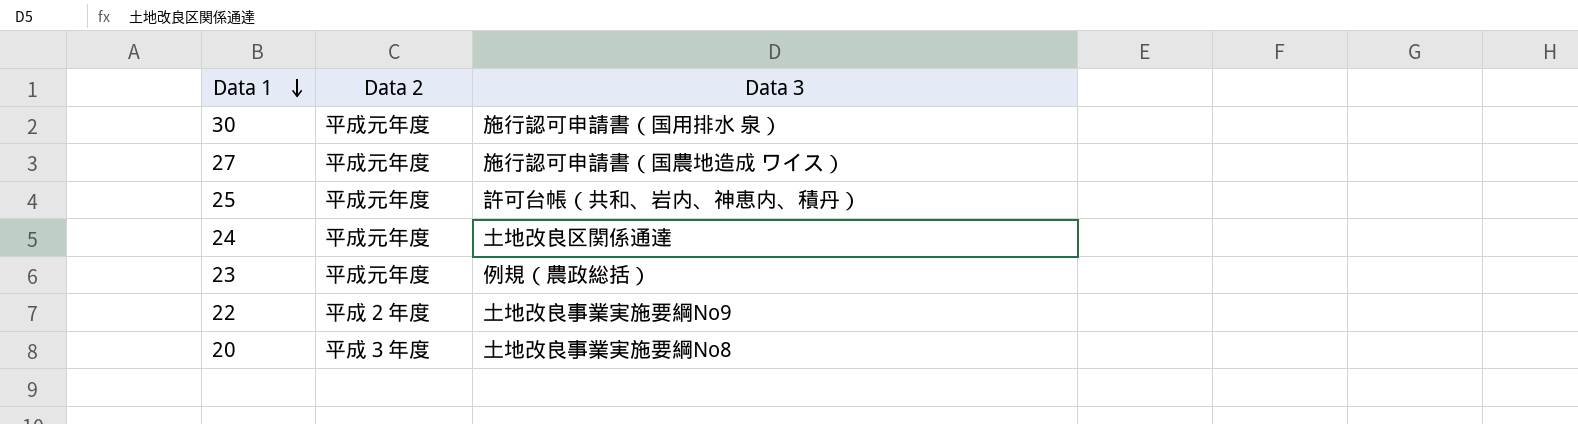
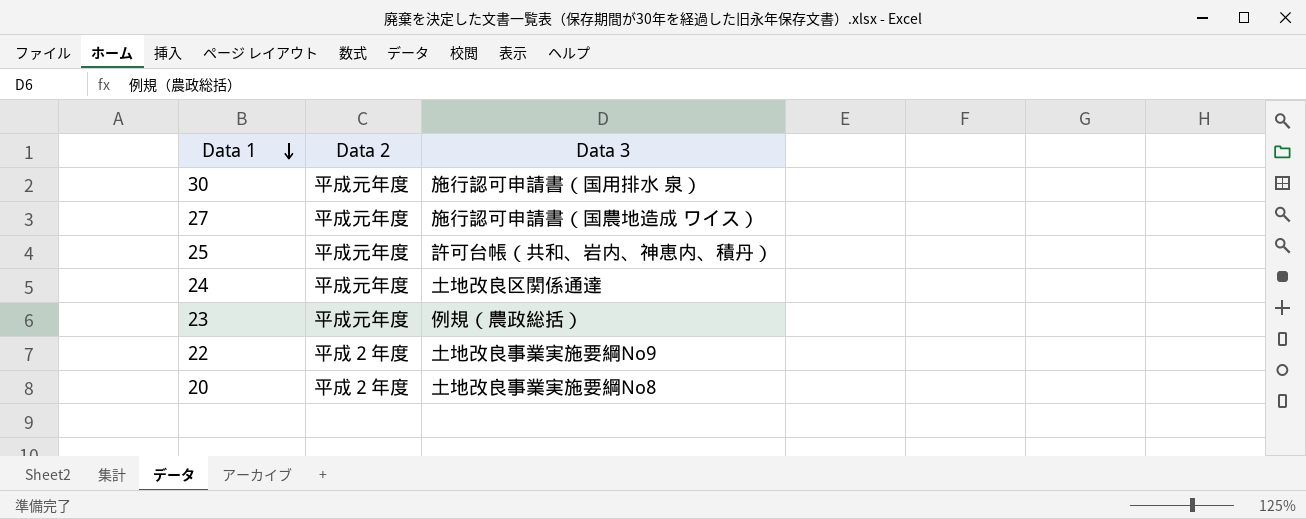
20 | Data 2: 平成３年度 -> 平成２年度

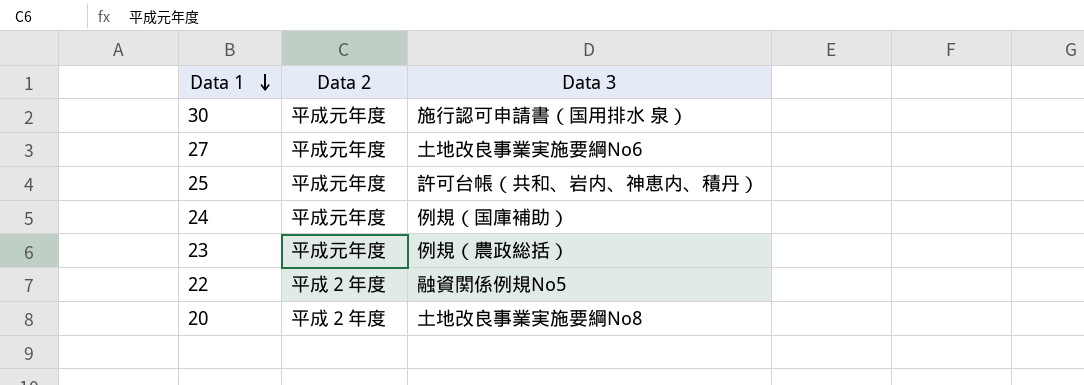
27 | Data 3: 施行認可申請書（国農地造成 ワイス） -> 土地改良事業実施要綱No6
24 | Data 3: 土地改良区関係通達 -> 例規（国庫補助）
22 | Data 3: 土地改良事業実施要綱No9 -> 融資関係例規No5

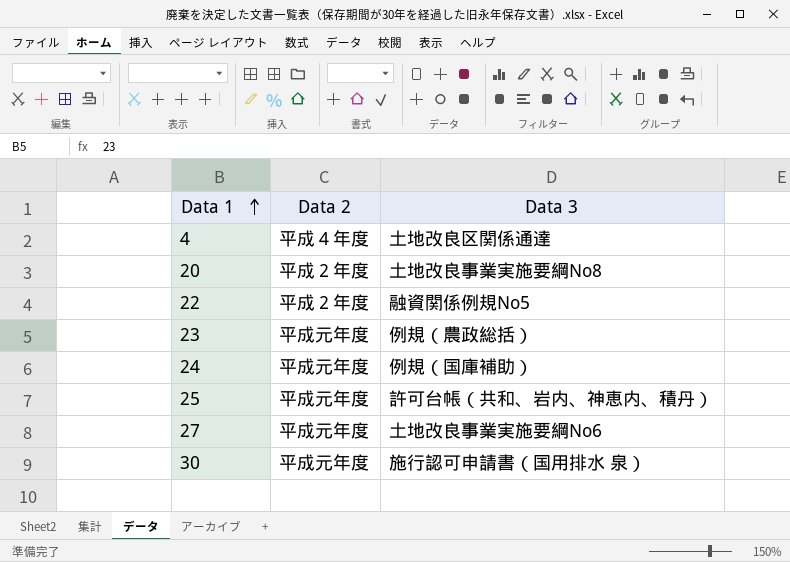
row order: Data 1 descending -> Data 1 ascending
row 4: none -> 平成４年度 | 土地改良区関係通達

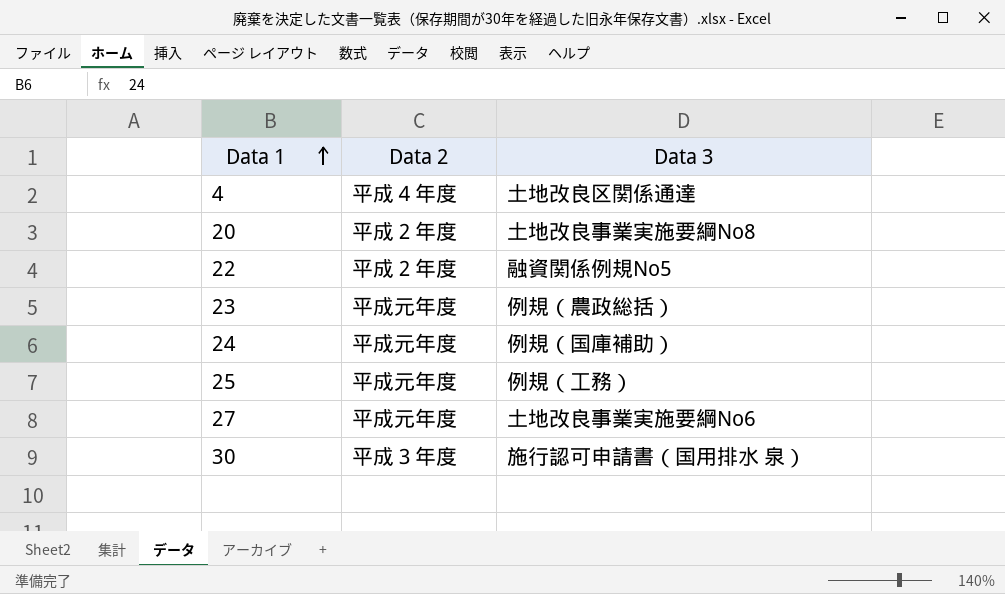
25 | Data 3: 許可台帳（共和、岩内、神恵内、積丹） -> 例規（工務）
30 | Data 2: 平成元年度 -> 平成３年度

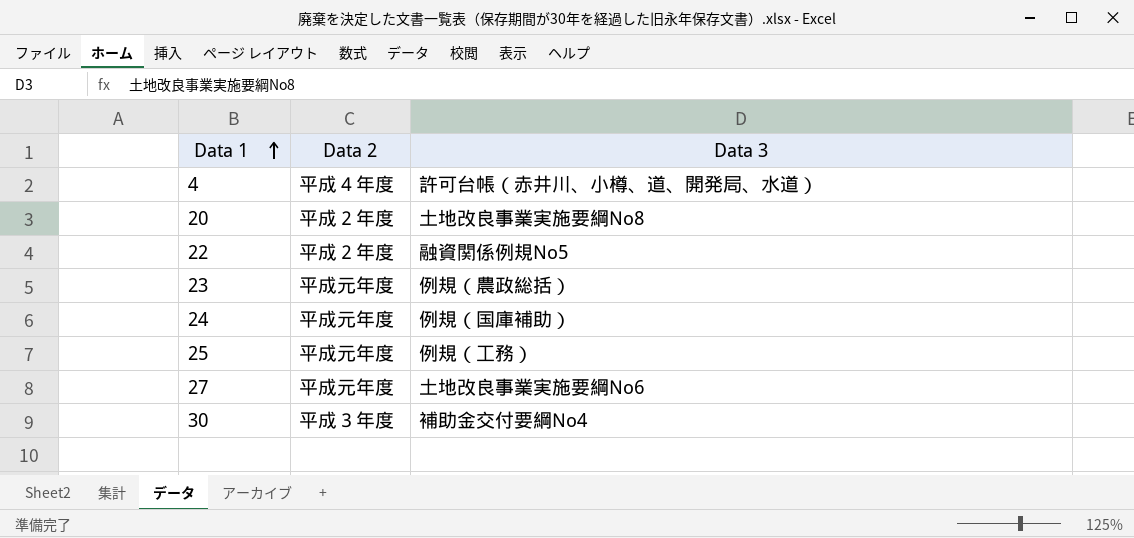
4 | Data 3: 土地改良区関係通達 -> 許可台帳（赤井川、小樽、道、開発局、水道）
30 | Data 3: 施行認可申請書（国用排水 泉） -> 補助金交付要綱No4

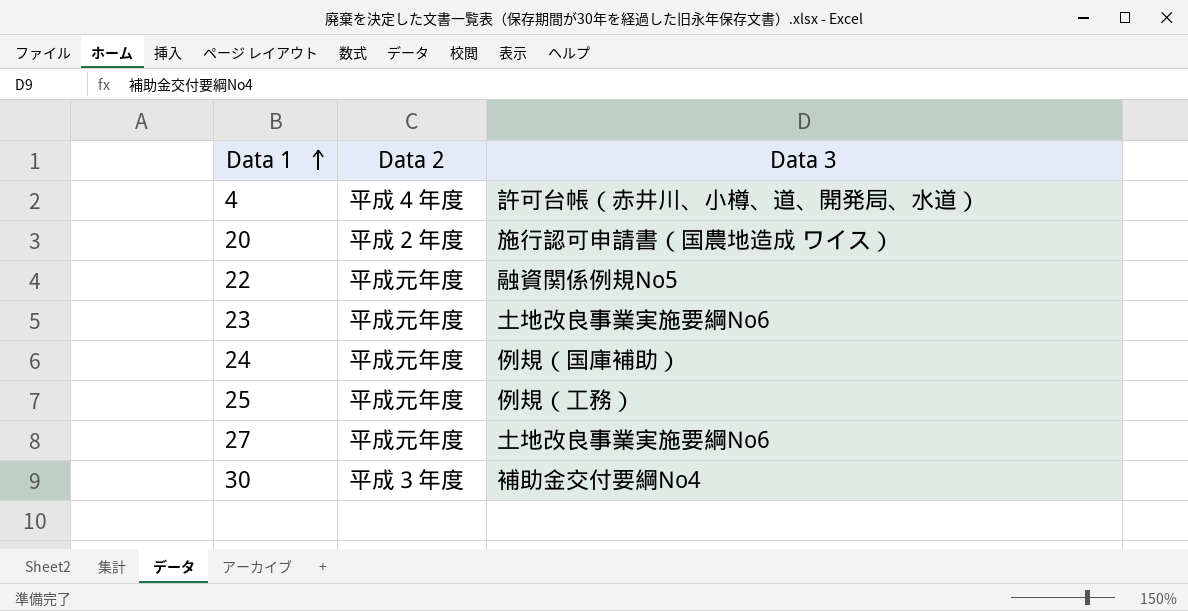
20 | Data 3: 土地改良事業実施要綱No8 -> 施行認可申請書（国農地造成 ワイス）
22 | Data 2: 平成２年度 -> 平成元年度
23 | Data 3: 例規（農政総括） -> 土地改良事業実施要綱No6

